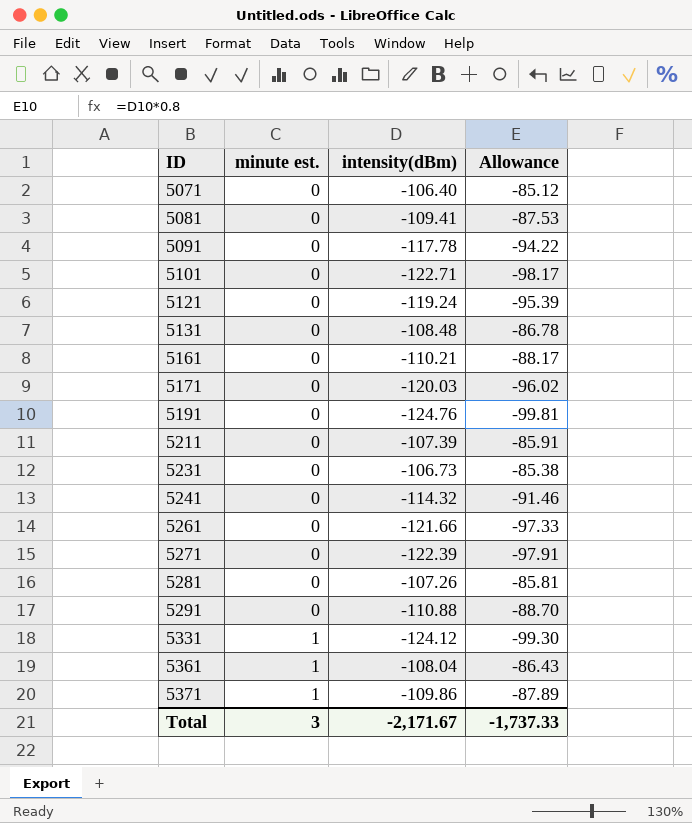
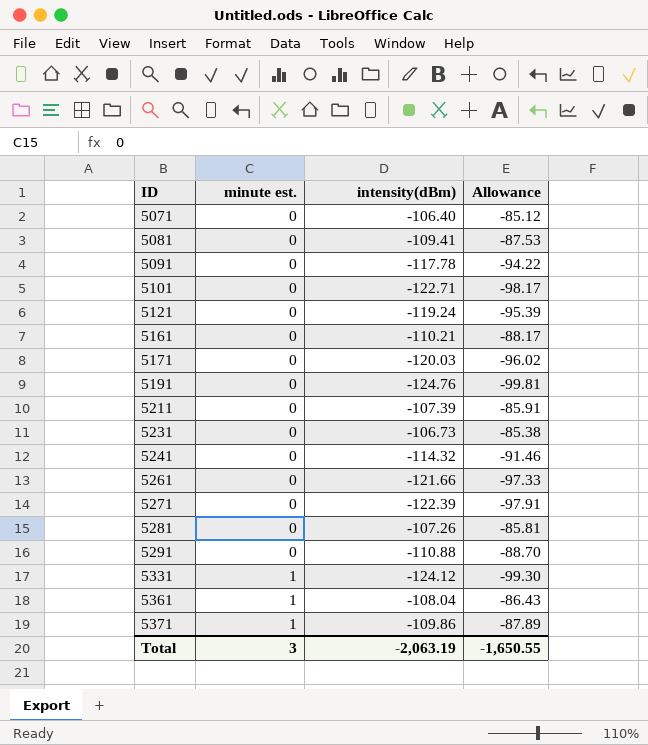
row 5131: 0 | -108.48 | -86.78 -> none
Total | intensity(dBm): -2,171.67 -> -2,063.19
Total | Allowance: -1,737.33 -> -1,650.55

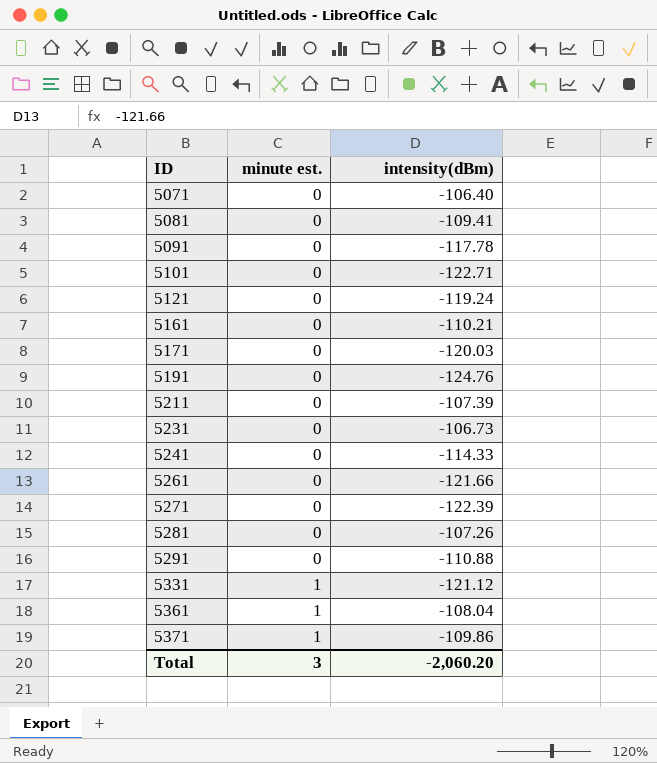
column Allowance | formula: [intensity(dBm)] * 0.8 -> none
5241 | intensity(dBm): -114.32 -> -114.33
5331 | intensity(dBm): -124.12 -> -121.12
Total | intensity(dBm): -2,063.19 -> -2,060.20

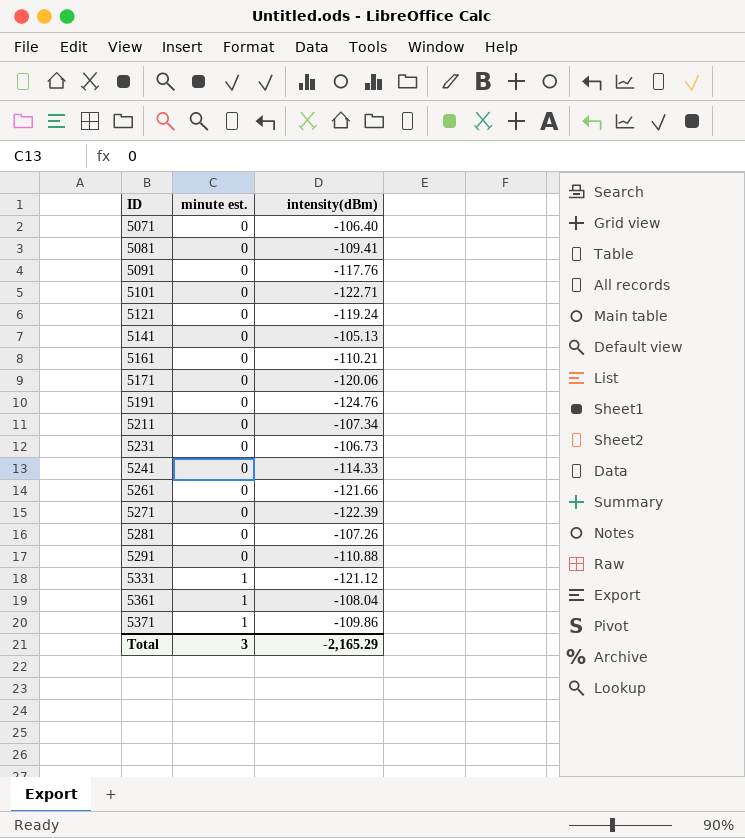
5091 | intensity(dBm): -117.78 -> -117.76
row 5141: none -> 0 | -105.13
5171 | intensity(dBm): -120.03 -> -120.06
5211 | intensity(dBm): -107.39 -> -107.34
Total | intensity(dBm): -2,060.20 -> -2,165.29

